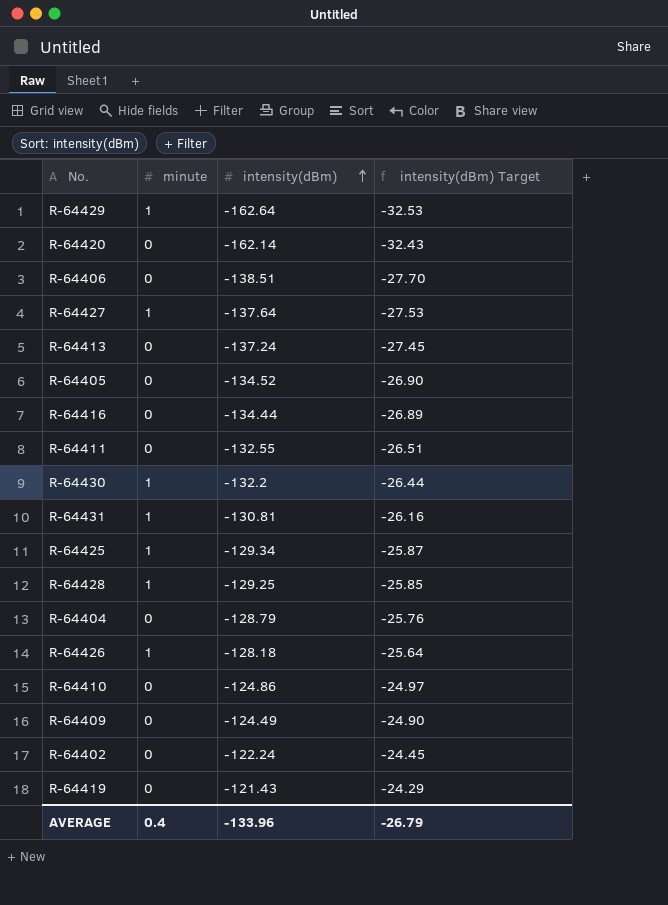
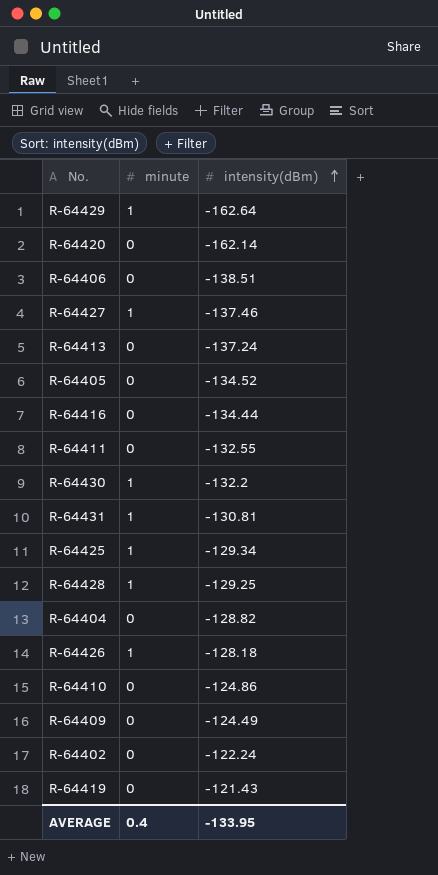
column intensity(dBm) Target | formula: [intensity(dBm)] * 0.2 -> none
R-64427 | intensity(dBm): -137.64 -> -137.46
R-64404 | intensity(dBm): -128.79 -> -128.82
AVERAGE | intensity(dBm): -133.96 -> -133.95

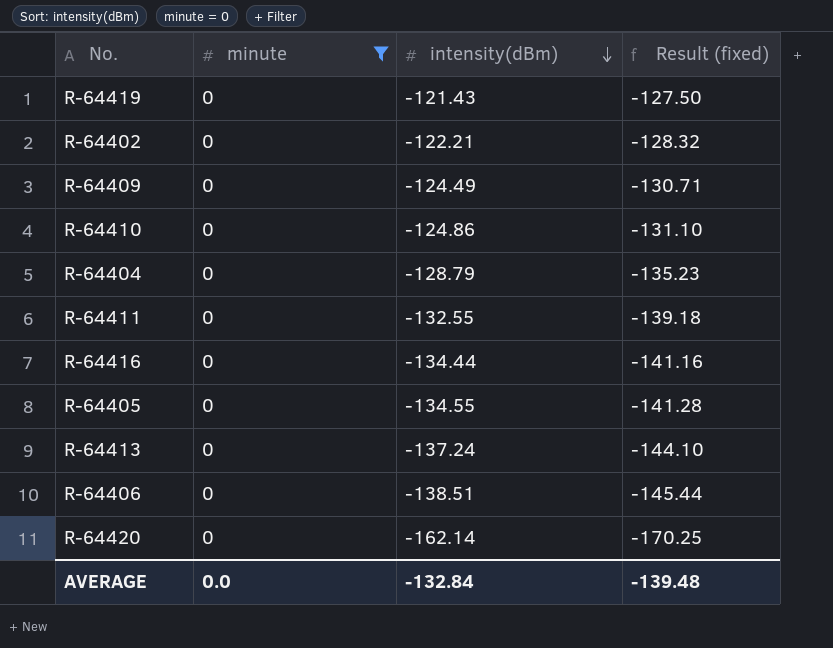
filter: none -> minute = 0
row order: intensity(dBm) ascending -> intensity(dBm) descending
column Result (fixed) | formula: none -> [intensity(dBm)] * 1.05
R-64402 | intensity(dBm): -122.24 -> -122.21
R-64404 | intensity(dBm): -128.82 -> -128.79
R-64405 | intensity(dBm): -134.52 -> -134.55
AVERAGE | minute: 0.4 -> 0.0
AVERAGE | intensity(dBm): -133.95 -> -132.84

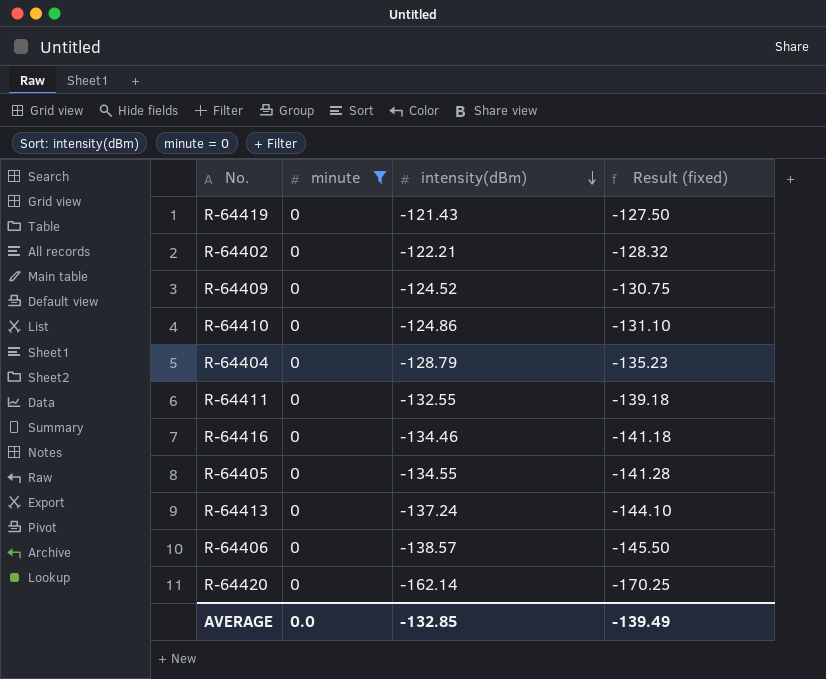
R-64409 | intensity(dBm): -124.49 -> -124.52
R-64409 | Result (fixed): -130.71 -> -130.75
R-64416 | intensity(dBm): -134.44 -> -134.46
R-64416 | Result (fixed): -141.16 -> -141.18
R-64406 | intensity(dBm): -138.51 -> -138.57
R-64406 | Result (fixed): -145.44 -> -145.50
AVERAGE | intensity(dBm): -132.84 -> -132.85
AVERAGE | Result (fixed): -139.48 -> -139.49

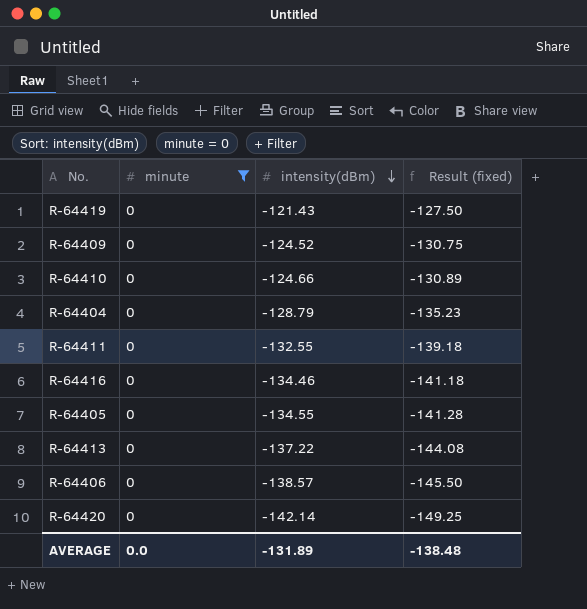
row R-64402: 0 | -122.21 | -128.32 -> none
R-64410 | intensity(dBm): -124.86 -> -124.66
R-64410 | Result (fixed): -131.10 -> -130.89
R-64413 | intensity(dBm): -137.24 -> -137.22
R-64413 | Result (fixed): -144.10 -> -144.08
R-64420 | intensity(dBm): -162.14 -> -142.14
R-64420 | Result (fixed): -170.25 -> -149.25
AVERAGE | intensity(dBm): -132.85 -> -131.89
AVERAGE | Result (fixed): -139.49 -> -138.48

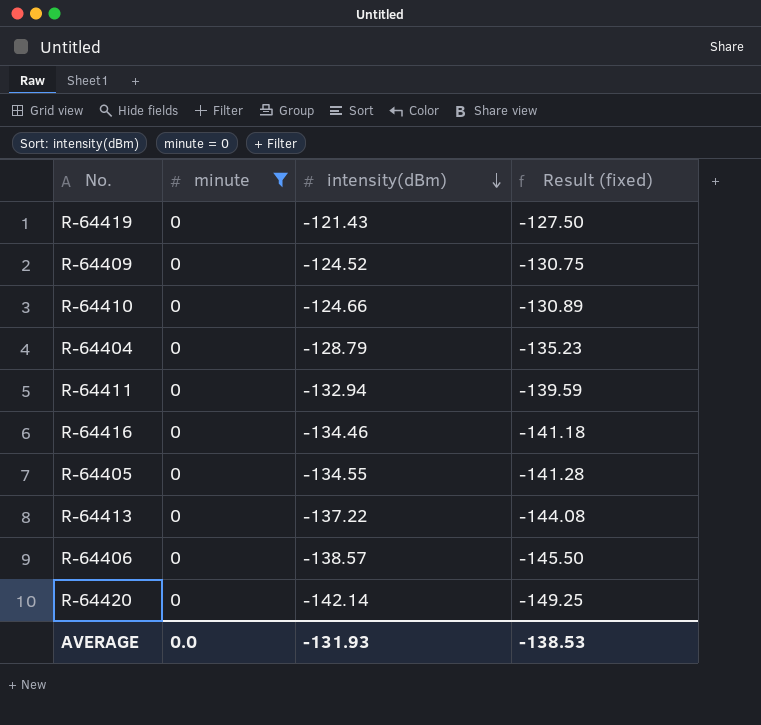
R-64411 | intensity(dBm): -132.55 -> -132.94
R-64411 | Result (fixed): -139.18 -> -139.59
AVERAGE | intensity(dBm): -131.89 -> -131.93
AVERAGE | Result (fixed): -138.48 -> -138.53

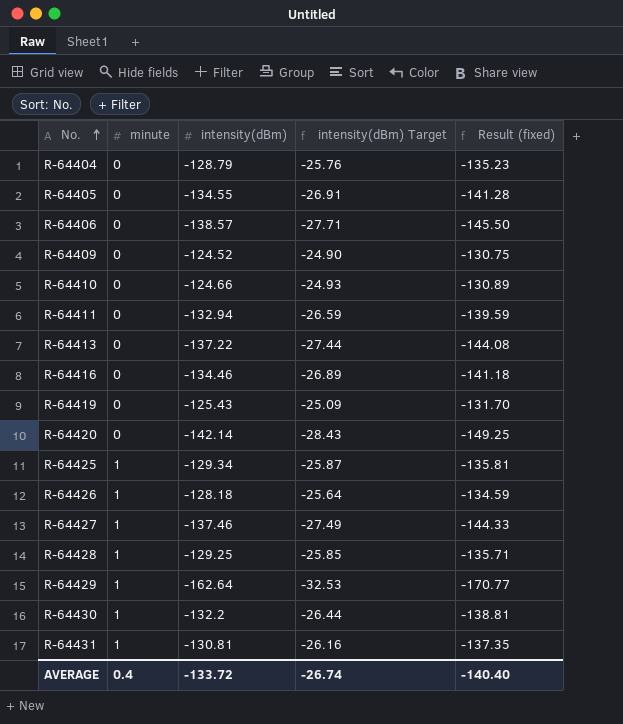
filter: minute = 0 -> none
row order: intensity(dBm) descending -> No. ascending
column intensity(dBm) Target | formula: none -> [intensity(dBm)] * 0.2
R-64419 | intensity(dBm): -121.43 -> -125.43
R-64419 | Result (fixed): -127.50 -> -131.70
AVERAGE | minute: 0.0 -> 0.4
AVERAGE | intensity(dBm): -131.93 -> -133.72
AVERAGE | Result (fixed): -138.53 -> -140.40

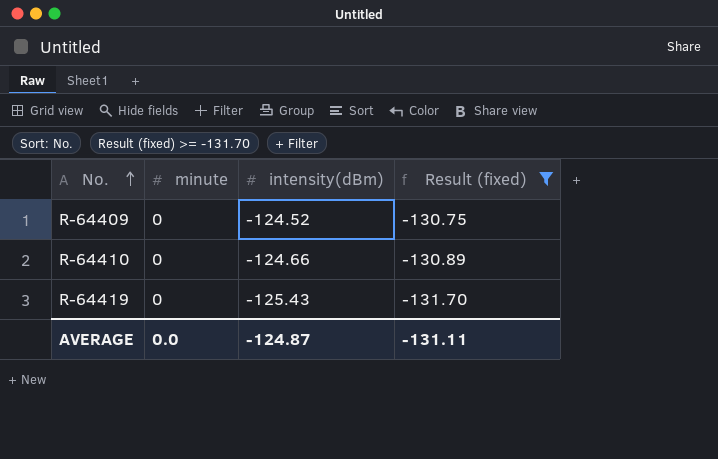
filter: none -> Result (fixed) >= -131.70
column intensity(dBm) Target | formula: [intensity(dBm)] * 0.2 -> none
AVERAGE | minute: 0.4 -> 0.0
AVERAGE | intensity(dBm): -133.72 -> -124.87
AVERAGE | Result (fixed): -140.40 -> -131.11

